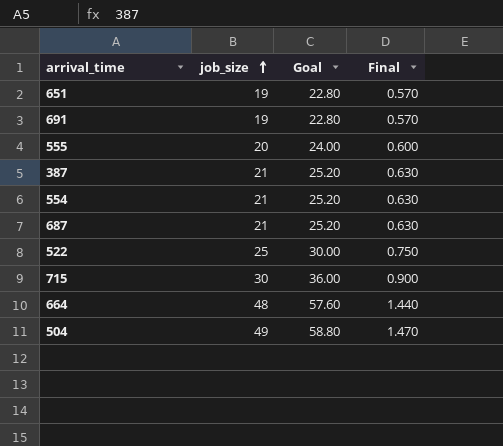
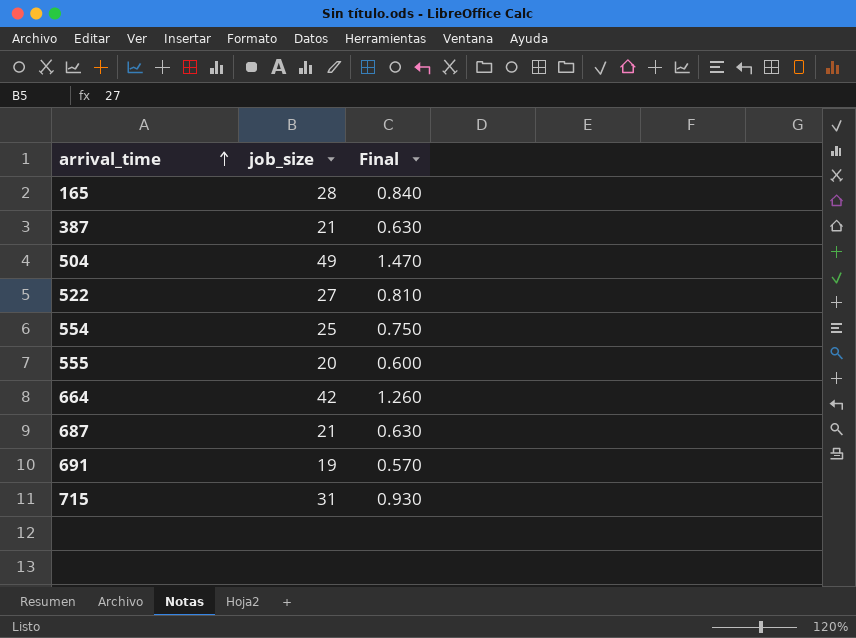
row order: job_size ascending -> arrival_time ascending
column Goal | formula: [job_size] * 1.2 -> none
row 651: 19 | 22.80 | 0.570 -> none
row 165: none -> 28 | 0.840
522 | job_size: 25 -> 27
522 | Final: 0.750 -> 0.810
554 | job_size: 21 -> 25
554 | Final: 0.630 -> 0.750
664 | job_size: 48 -> 42
664 | Final: 1.440 -> 1.260
715 | job_size: 30 -> 31
715 | Final: 0.900 -> 0.930

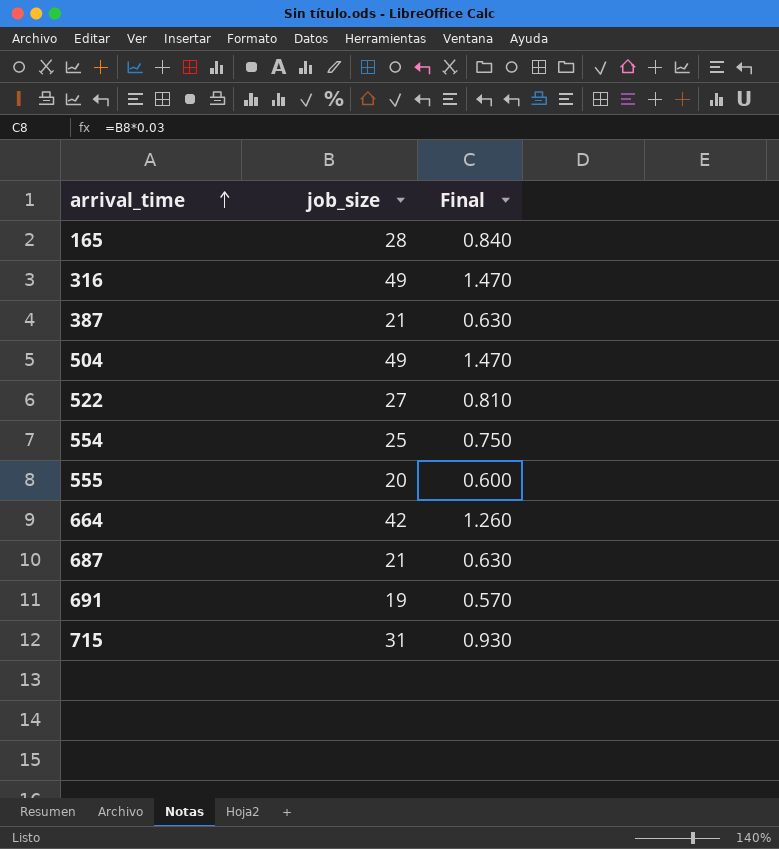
row 316: none -> 49 | 1.470

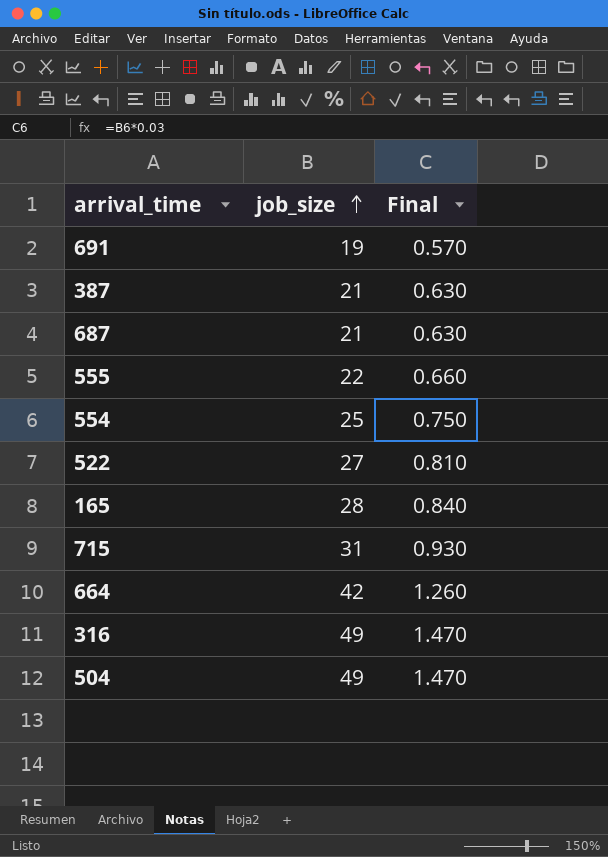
row order: arrival_time ascending -> job_size ascending
555 | job_size: 20 -> 22
555 | Final: 0.600 -> 0.660

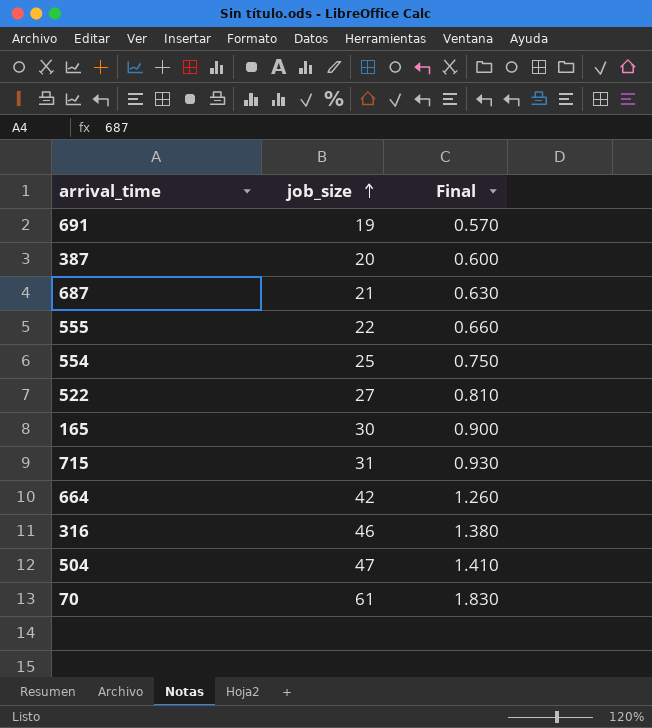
387 | job_size: 21 -> 20
387 | Final: 0.630 -> 0.600
165 | job_size: 28 -> 30
165 | Final: 0.840 -> 0.900
316 | job_size: 49 -> 46
316 | Final: 1.470 -> 1.380
504 | job_size: 49 -> 47
504 | Final: 1.470 -> 1.410
row 70: none -> 61 | 1.830

